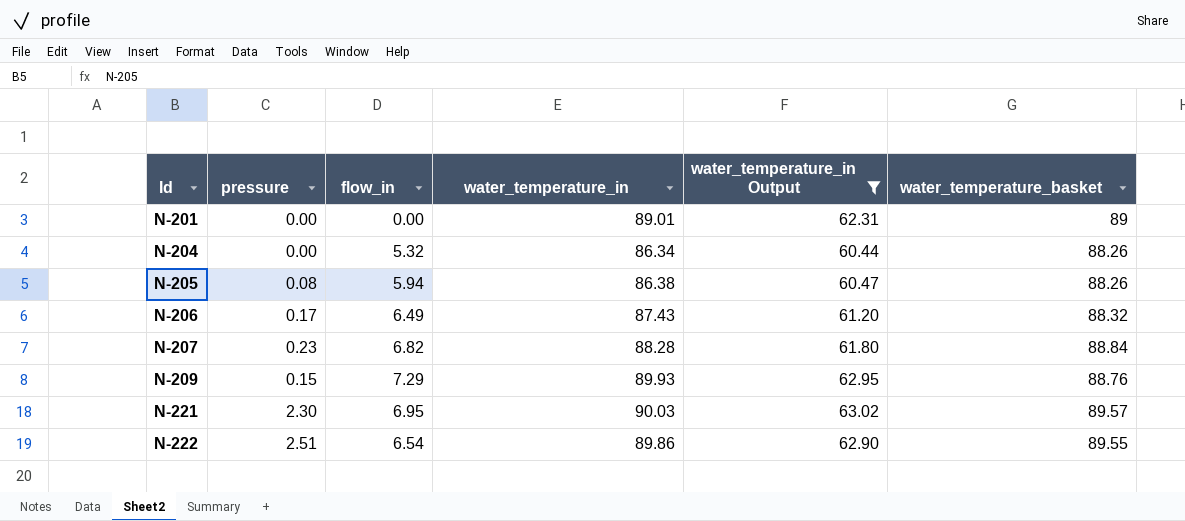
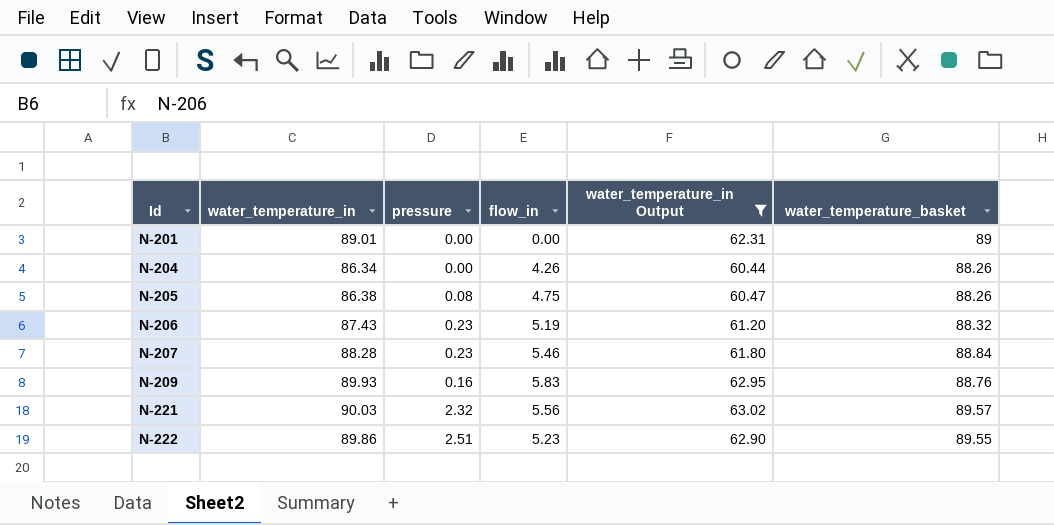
column water_temperature_in | position: 4 -> 2
N-204 | flow_in: 5.32 -> 4.26
N-205 | flow_in: 5.94 -> 4.75
N-206 | pressure: 0.17 -> 0.23
N-206 | flow_in: 6.49 -> 5.19
N-207 | flow_in: 6.82 -> 5.46
N-209 | pressure: 0.15 -> 0.16
N-209 | flow_in: 7.29 -> 5.83
N-221 | pressure: 2.30 -> 2.32
N-221 | flow_in: 6.95 -> 5.56
N-222 | flow_in: 6.54 -> 5.23

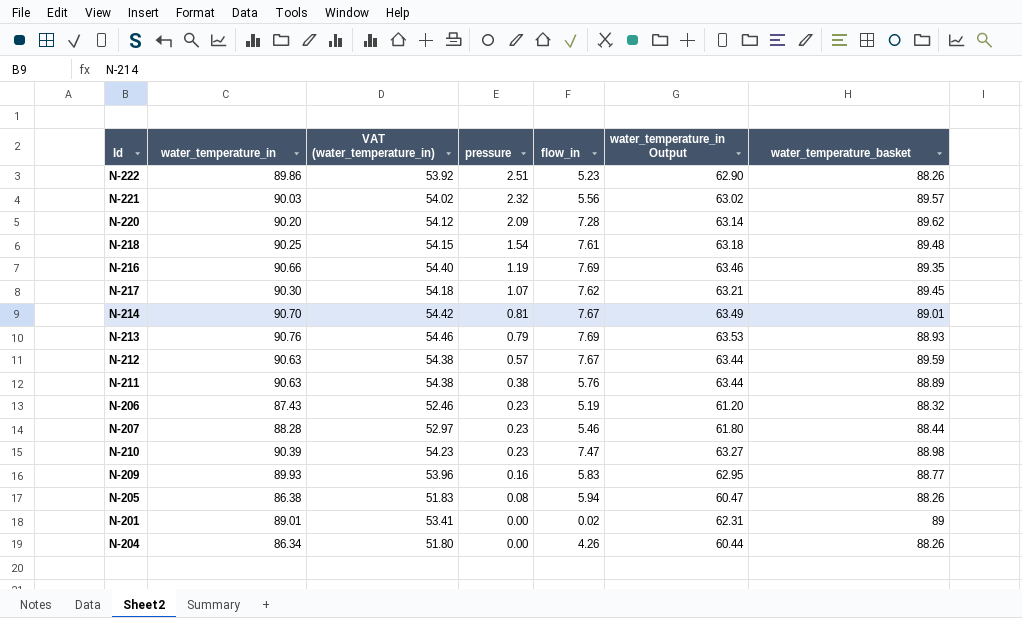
filter: water_temperature_in Output <= 63.02 -> none
row order: Id ascending -> pressure descending
column VAT (water_temperature_in) | formula: none -> [water_temperature_in] * 0.6
N-222 | water_temperature_basket: 89.55 -> 88.26
N-207 | water_temperature_basket: 88.84 -> 88.44
N-209 | water_temperature_basket: 88.76 -> 88.77
N-205 | flow_in: 4.75 -> 5.94
N-201 | flow_in: 0.00 -> 0.02

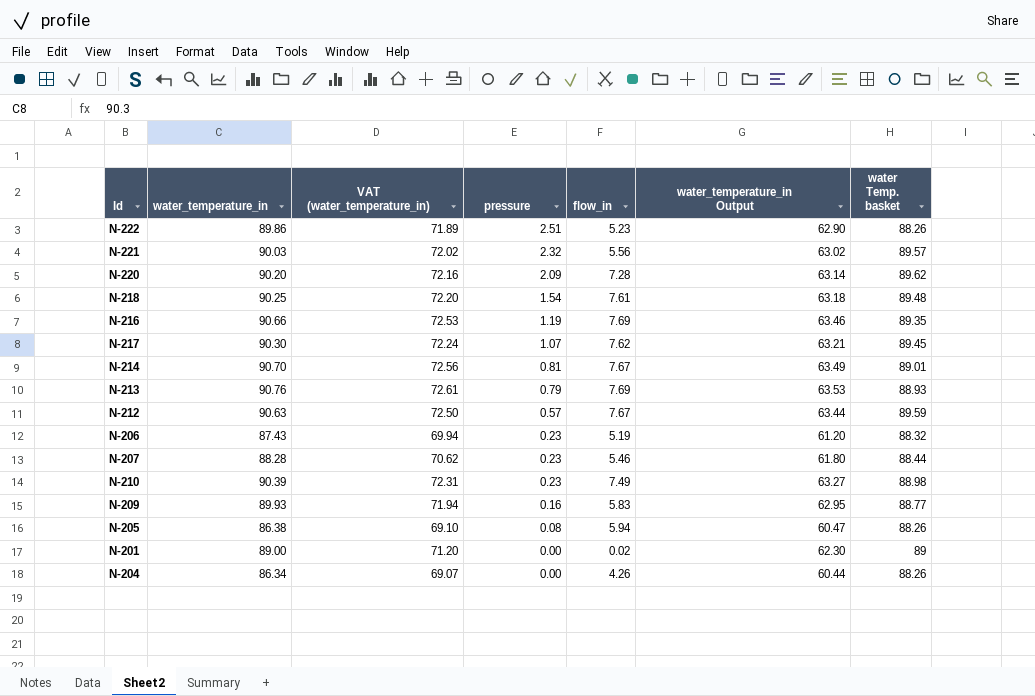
column VAT (water_temperature_in) | formula: [water_temperature_in] * 0.6 -> [water_temperature_in] * 0.8
column name: water_temperature_basket -> water Temp. basket
row N-211: 90.63 | 54.38 | 0.38 | 5.76 | 63.44 | 88.89 -> none
N-210 | flow_in: 7.47 -> 7.49
N-201 | water_temperature_in: 89.01 -> 89.00
N-201 | water_temperature_in Output: 62.31 -> 62.30

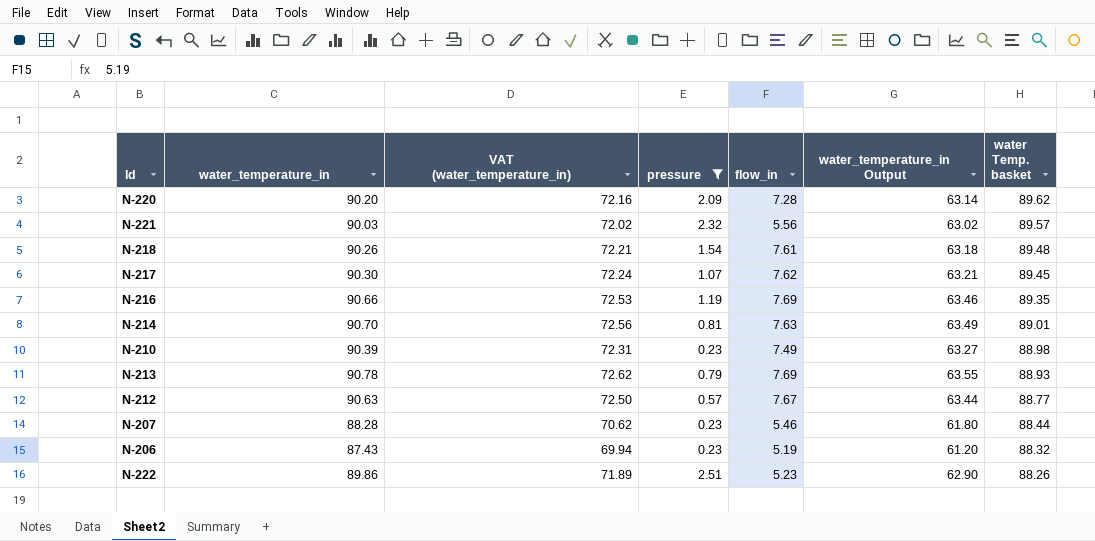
filter: none -> pressure >= 0.23
row order: pressure descending -> water Temp. basket descending
N-218 | water_temperature_in: 90.25 -> 90.26
N-218 | VAT (water_temperature_in): 72.20 -> 72.21
N-214 | flow_in: 7.67 -> 7.63
N-213 | water_temperature_in: 90.76 -> 90.78
N-213 | VAT (water_temperature_in): 72.61 -> 72.62
N-213 | water_temperature_in Output: 63.53 -> 63.55
N-212 | water Temp. basket: 89.59 -> 88.77

